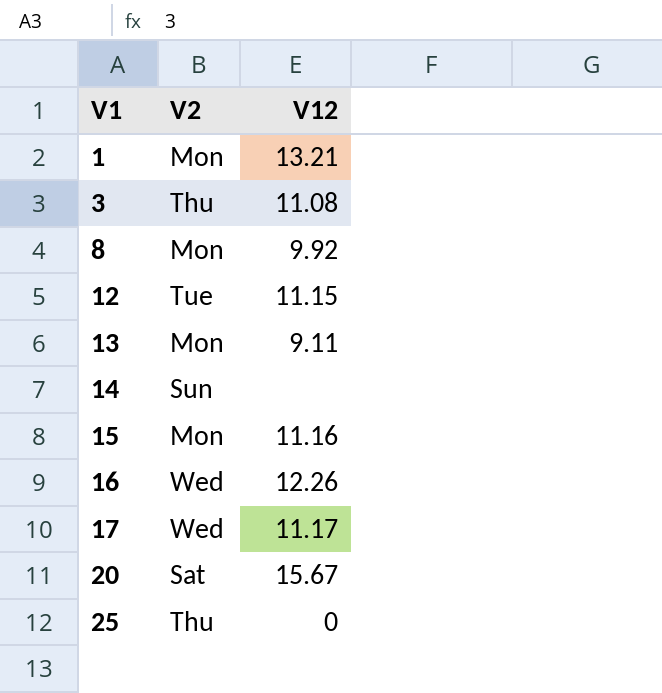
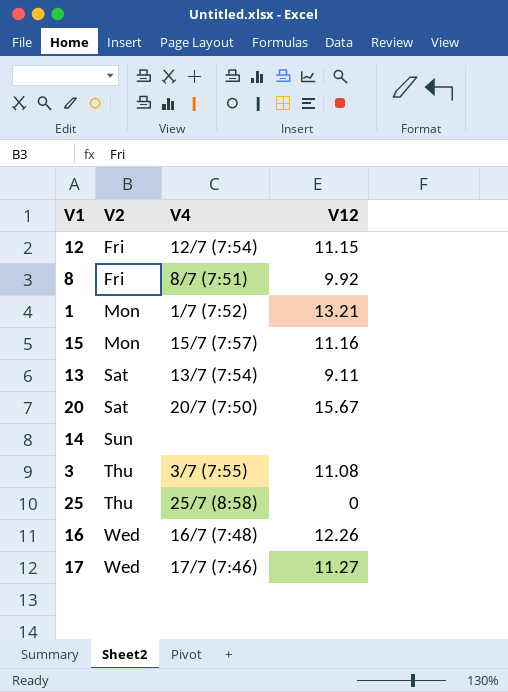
row order: V1 ascending -> V2 ascending
column V4 | position: none -> 3
12 | V2: Tue -> Fri
8 | V2: Mon -> Fri
13 | V2: Mon -> Sat
17 | V12: 11.17 -> 11.27

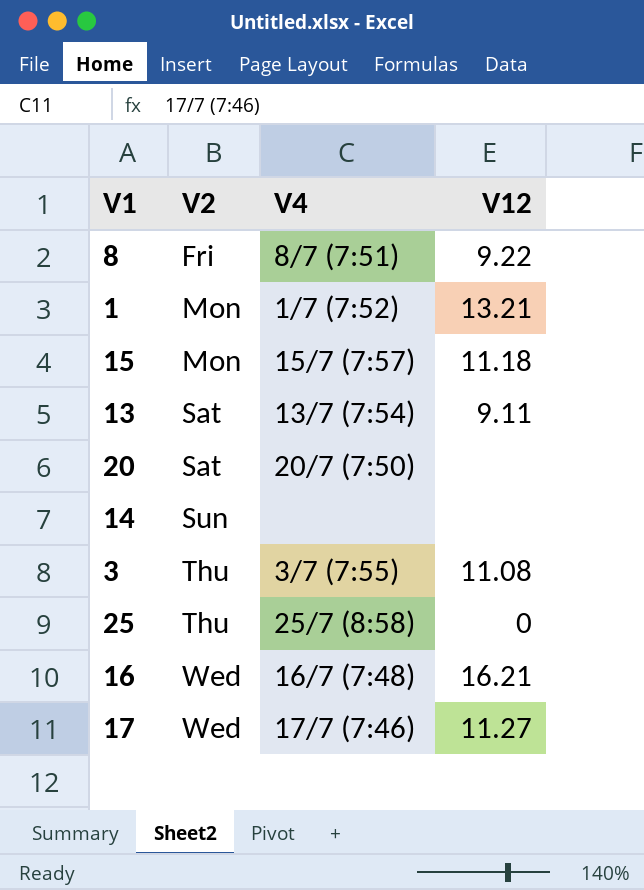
row 12: Fri | 12/7 (7:54) | 11.15 -> none
8 | V12: 9.92 -> 9.22
15 | V12: 11.16 -> 11.18
20 | V12: 15.67 -> none
16 | V12: 12.26 -> 16.21

